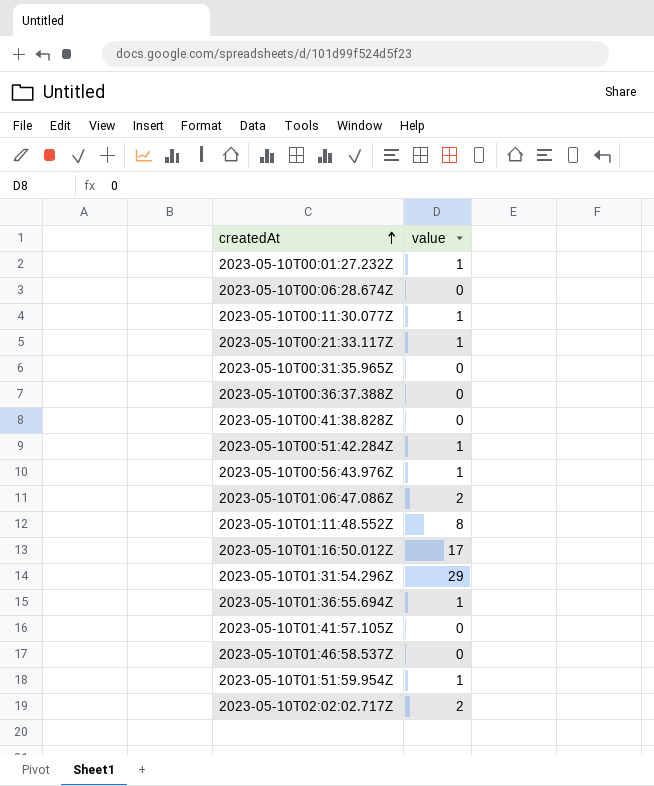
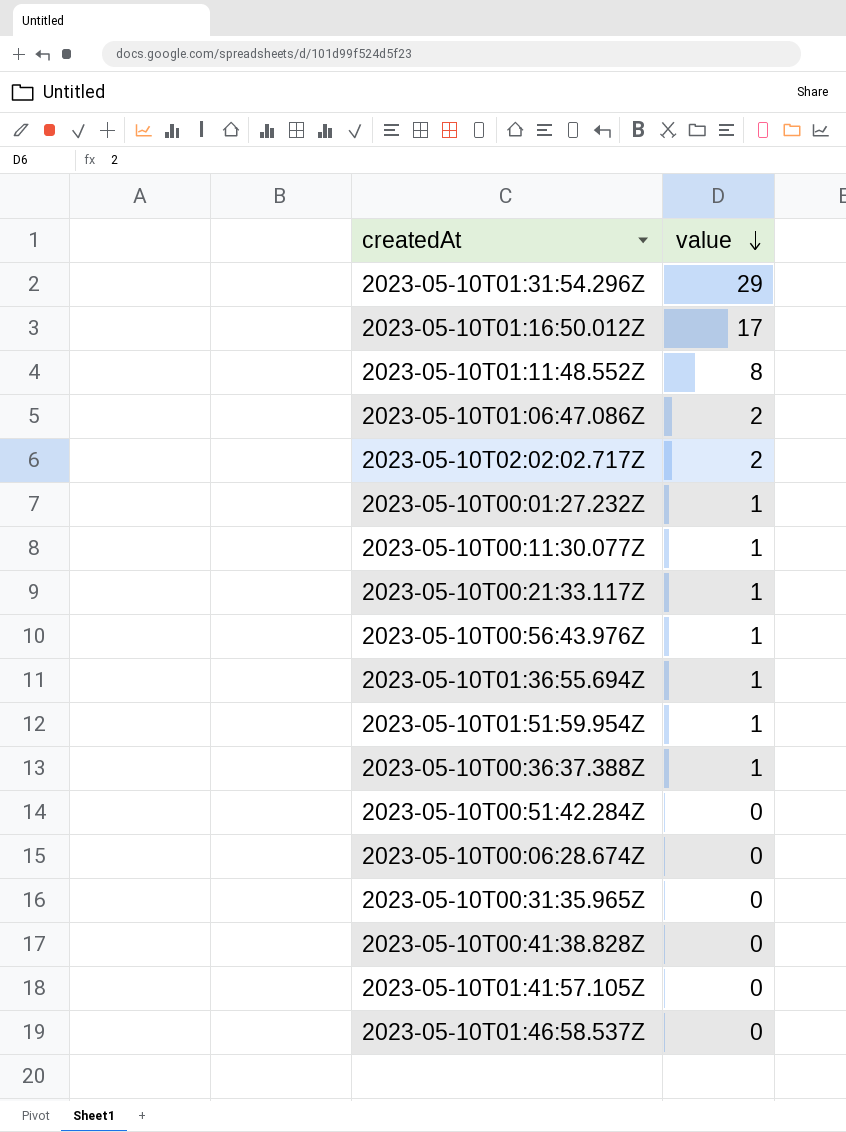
row order: createdAt ascending -> value descending
2023-05-10T00:36:37.388Z | value: 0 -> 1
2023-05-10T00:51:42.284Z | value: 1 -> 0

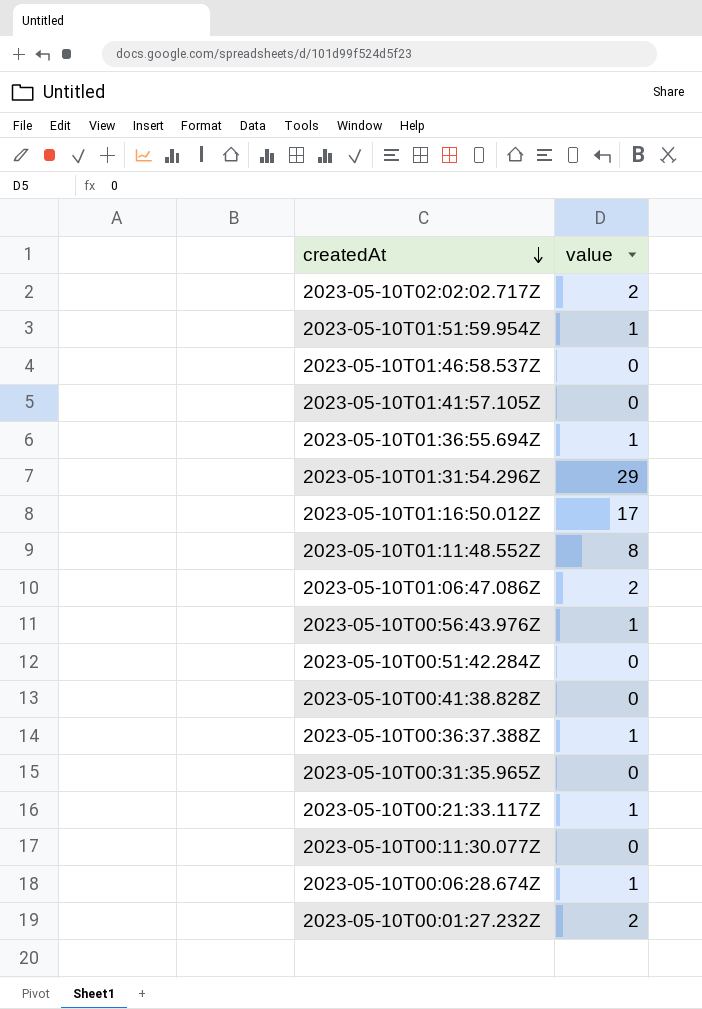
row order: value descending -> createdAt descending
2023-05-10T00:11:30.077Z | value: 1 -> 0
2023-05-10T00:06:28.674Z | value: 0 -> 1
2023-05-10T00:01:27.232Z | value: 1 -> 2

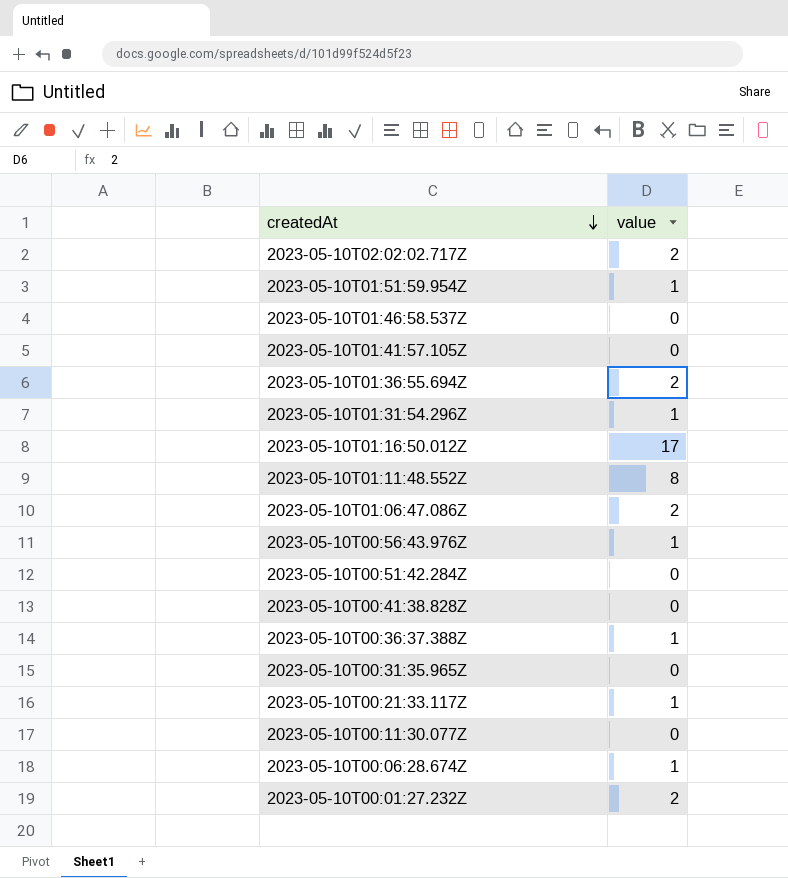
2023-05-10T01:36:55.694Z | value: 1 -> 2
2023-05-10T01:31:54.296Z | value: 29 -> 1

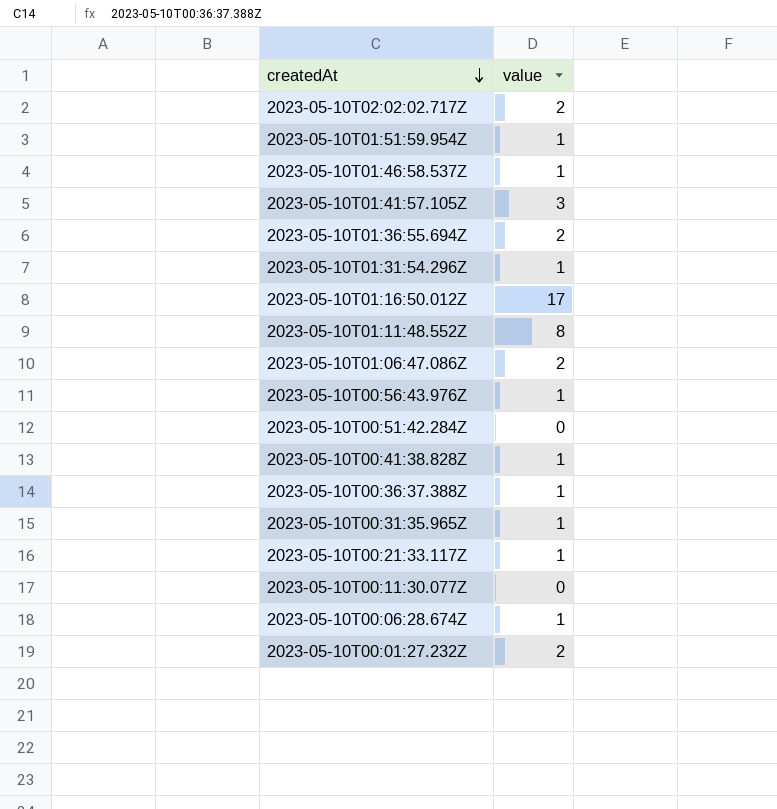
2023-05-10T01:46:58.537Z | value: 0 -> 1
2023-05-10T01:41:57.105Z | value: 0 -> 3
2023-05-10T00:41:38.828Z | value: 0 -> 1
2023-05-10T00:31:35.965Z | value: 0 -> 1

